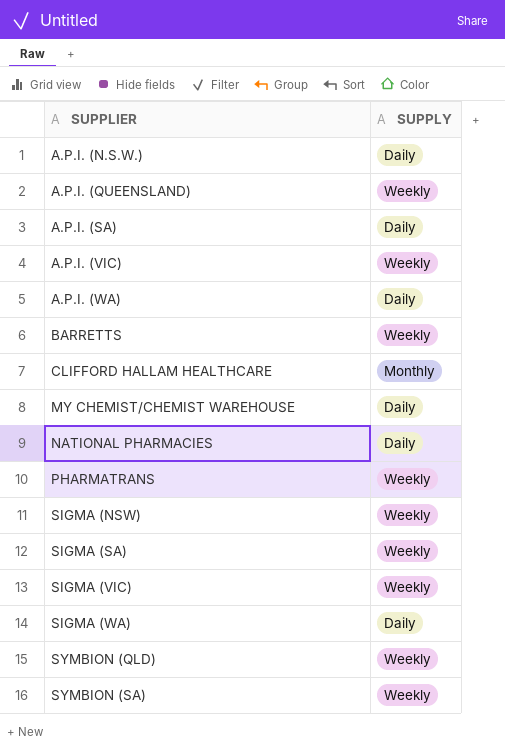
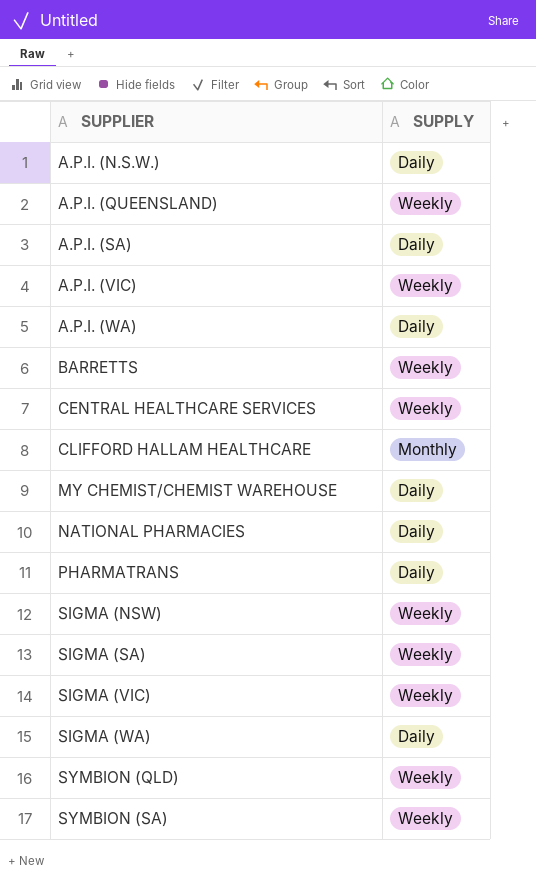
row CENTRAL HEALTHCARE SERVICES: none -> Weekly
PHARMATRANS | SUPPLY: Weekly -> Daily

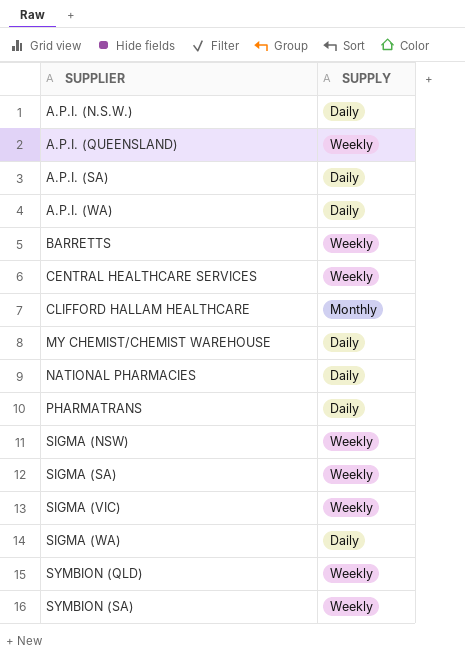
row A.P.I. (VIC): Weekly -> none

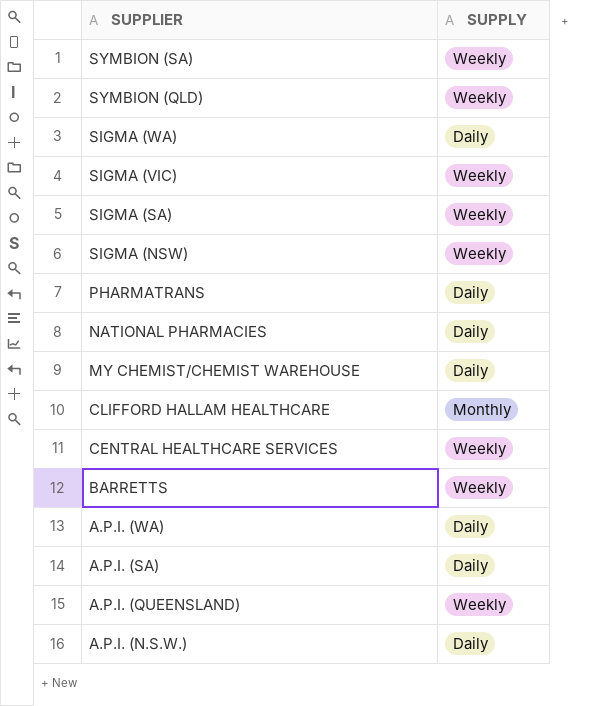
row order: SUPPLIER ascending -> SUPPLIER descending

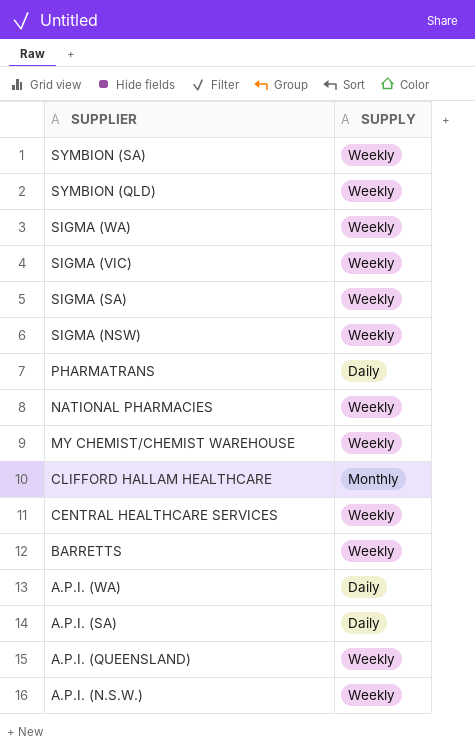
SIGMA (WA) | SUPPLY: Daily -> Weekly
NATIONAL PHARMACIES | SUPPLY: Daily -> Weekly
MY CHEMIST/CHEMIST WAREHOUSE | SUPPLY: Daily -> Weekly
A.P.I. (N.S.W.) | SUPPLY: Daily -> Weekly

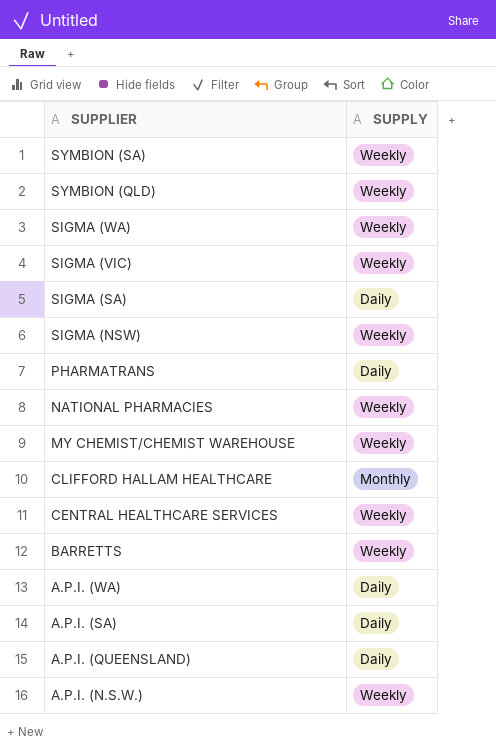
SIGMA (SA) | SUPPLY: Weekly -> Daily
A.P.I. (QUEENSLAND) | SUPPLY: Weekly -> Daily

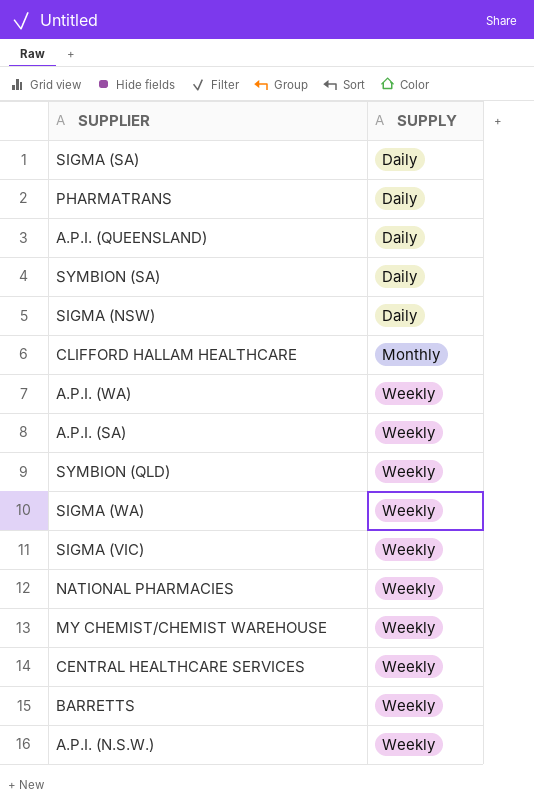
row order: SUPPLIER descending -> SUPPLY ascending
SYMBION (SA) | SUPPLY: Weekly -> Daily
SIGMA (NSW) | SUPPLY: Weekly -> Daily
A.P.I. (WA) | SUPPLY: Daily -> Weekly
A.P.I. (SA) | SUPPLY: Daily -> Weekly

